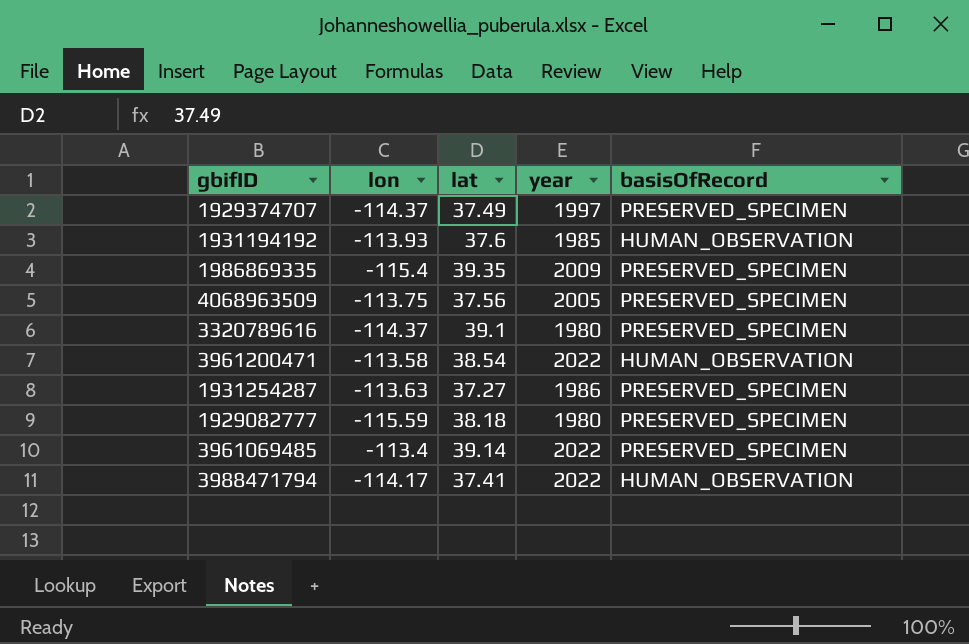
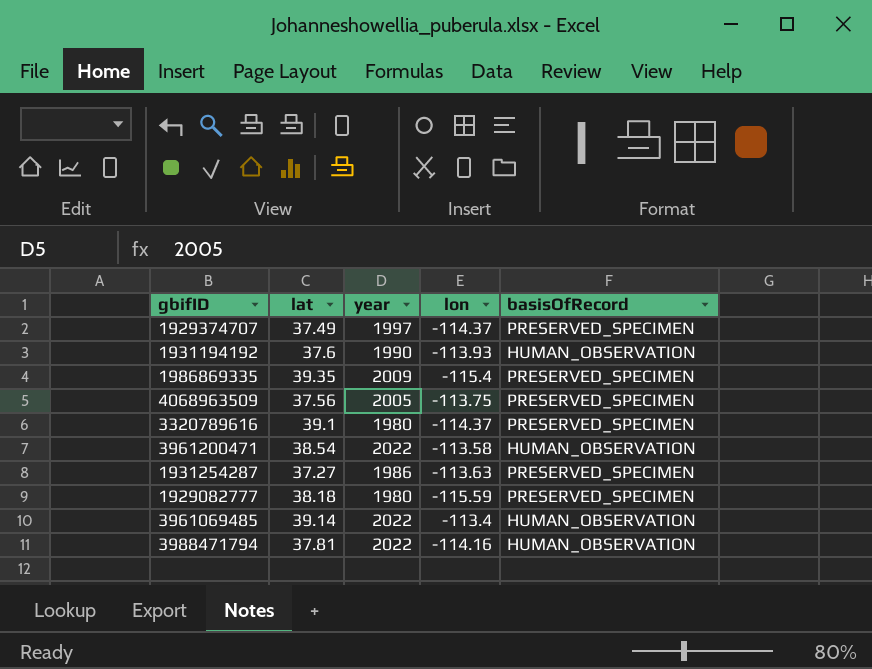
column lon | position: 2 -> 4
1931194192 | year: 1985 -> 1990
3961069485 | basisOfRecord: PRESERVED_SPECIMEN -> HUMAN_OBSERVATION
3988471794 | lat: 37.41 -> 37.81
3988471794 | lon: -114.17 -> -114.16

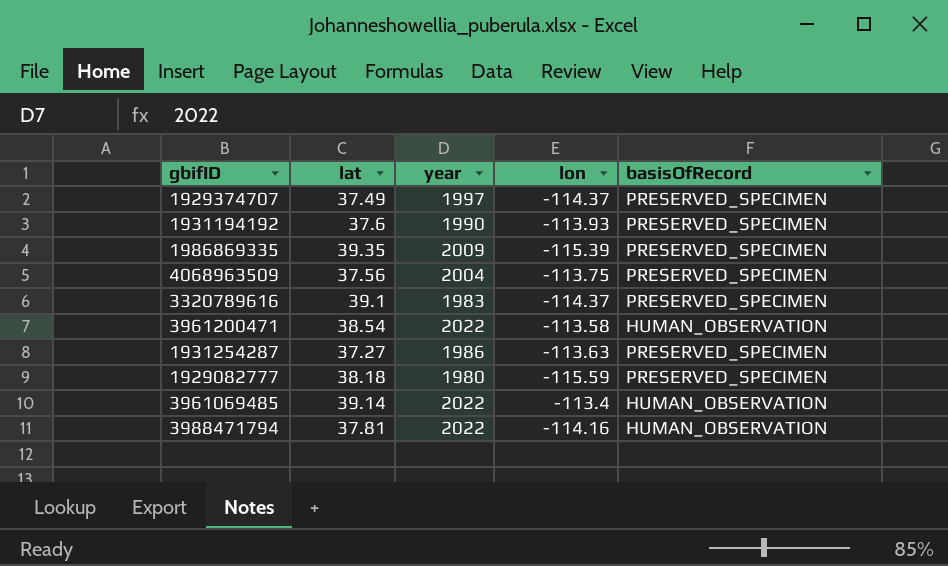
1931194192 | basisOfRecord: HUMAN_OBSERVATION -> PRESERVED_SPECIMEN
1986869335 | lon: -115.4 -> -115.39
4068963509 | year: 2005 -> 2004
3320789616 | year: 1980 -> 1983

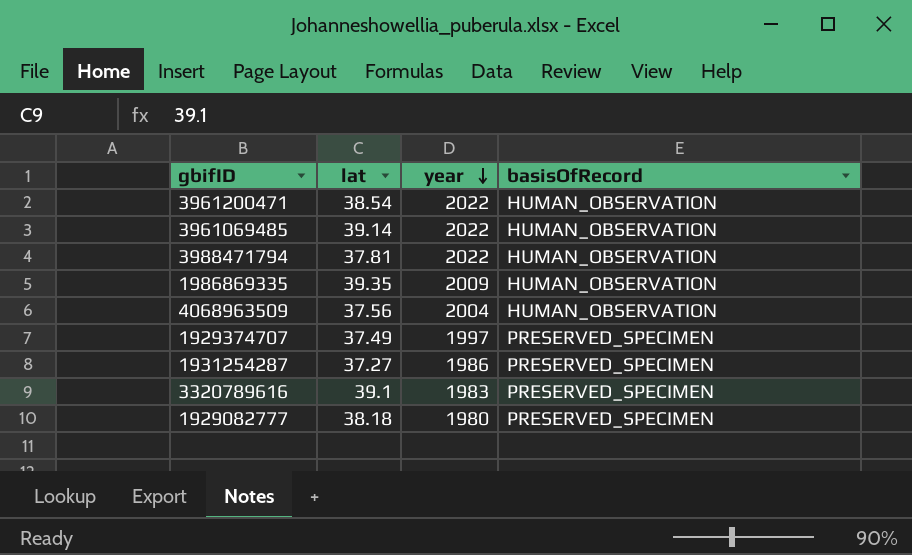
row order: none -> year descending
column lon | position: 4 -> none
row 1931194192: 37.6 | 1990 | -113.93 | PRESERVED_SPECIMEN -> none
1986869335 | basisOfRecord: PRESERVED_SPECIMEN -> HUMAN_OBSERVATION
4068963509 | basisOfRecord: PRESERVED_SPECIMEN -> HUMAN_OBSERVATION

